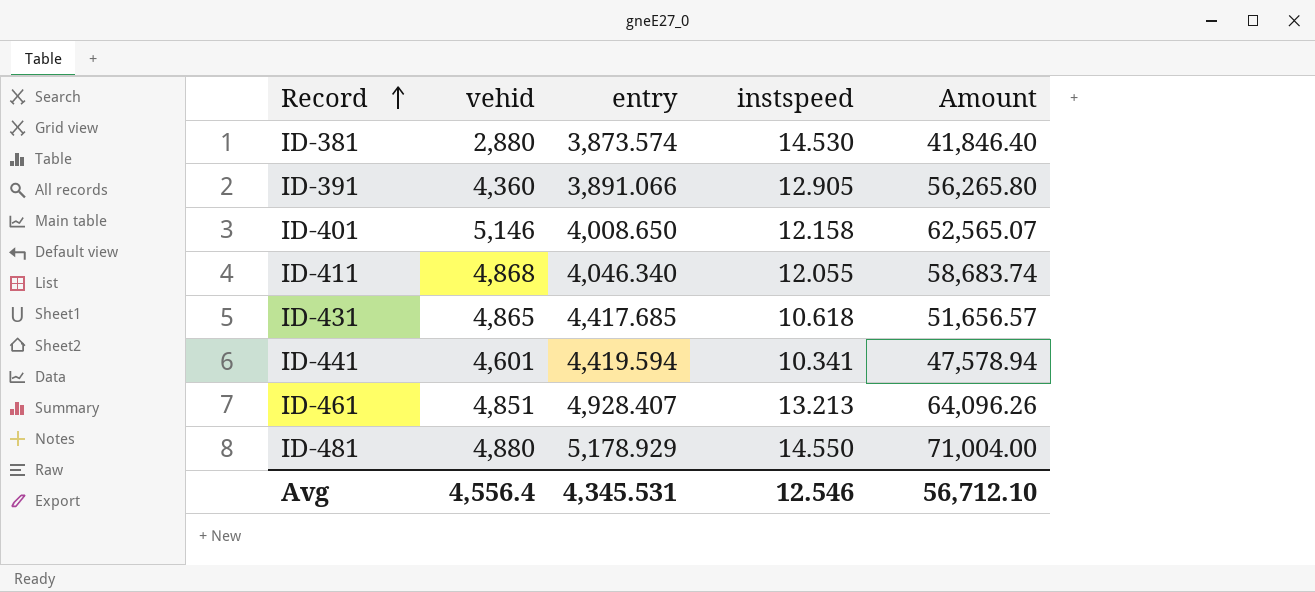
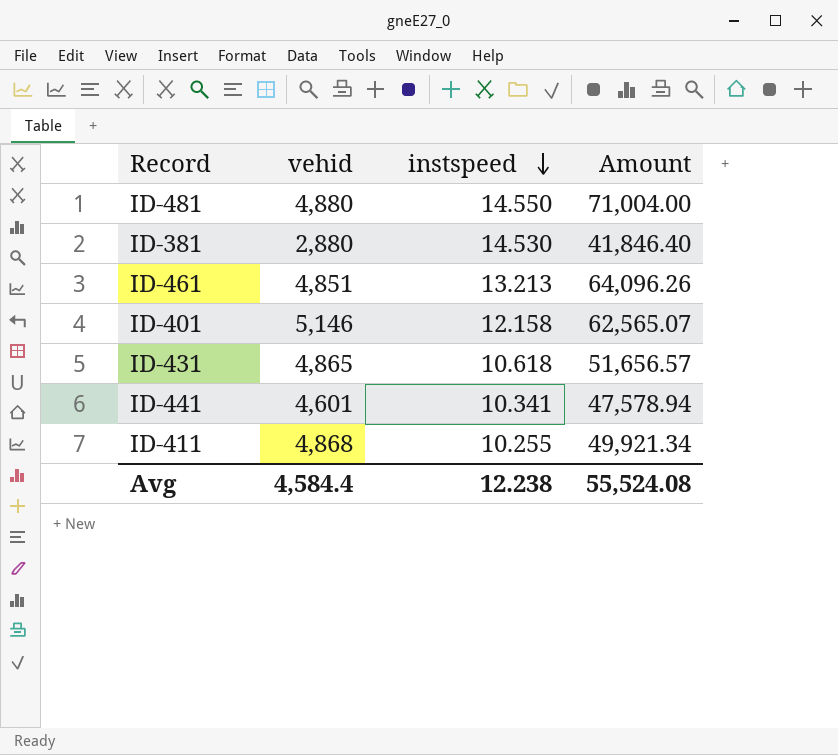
row order: Record ascending -> instspeed descending
column entry | position: 3 -> none
row ID-391: 4,360 | 3,891.066 | 12.905 | 56,265.80 -> none
ID-411 | instspeed: 12.055 -> 10.255
ID-411 | Amount: 58,683.74 -> 49,921.34
Avg | vehid: 4,556.4 -> 4,584.4
Avg | instspeed: 12.546 -> 12.238
Avg | Amount: 56,712.10 -> 55,524.08

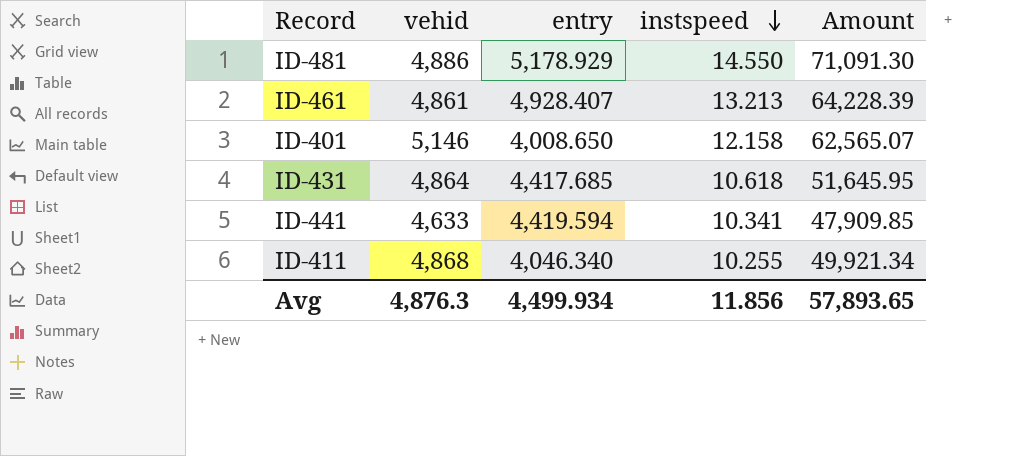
column entry | position: none -> 3
row ID-381: 2,880 | 14.530 | 41,846.40 -> none
ID-481 | vehid: 4,880 -> 4,886
ID-481 | Amount: 71,004.00 -> 71,091.30
ID-461 | vehid: 4,851 -> 4,861
ID-461 | Amount: 64,096.26 -> 64,228.39
ID-431 | vehid: 4,865 -> 4,864
ID-431 | Amount: 51,656.57 -> 51,645.95
ID-441 | vehid: 4,601 -> 4,633
ID-441 | Amount: 47,578.94 -> 47,909.85
Avg | vehid: 4,584.4 -> 4,876.3
Avg | instspeed: 12.238 -> 11.856
Avg | Amount: 55,524.08 -> 57,893.65

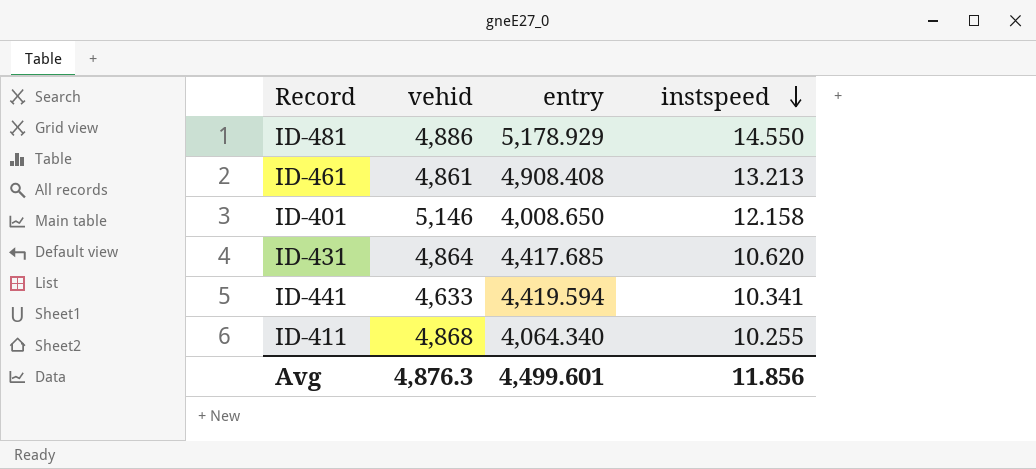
column Amount | formula: [vehid] * [instspeed] -> none
ID-461 | entry: 4,928.407 -> 4,908.408
ID-431 | instspeed: 10.618 -> 10.620
ID-411 | entry: 4,046.340 -> 4,064.340
Avg | entry: 4,499.934 -> 4,499.601

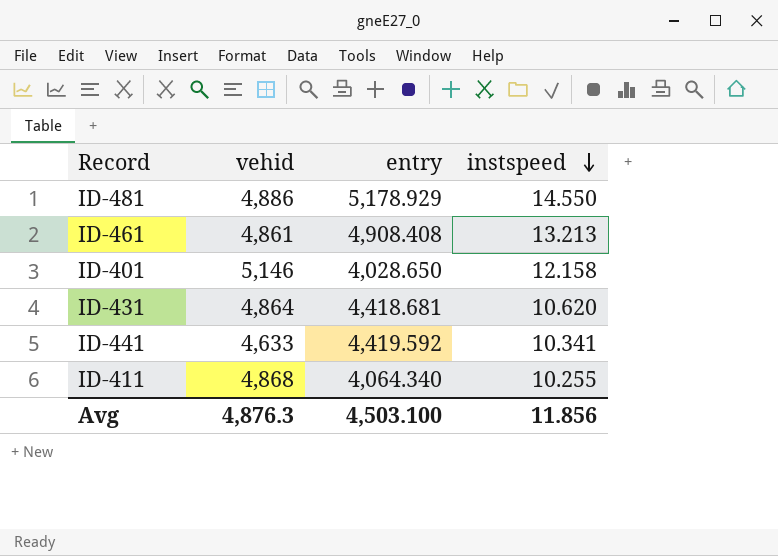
ID-401 | entry: 4,008.650 -> 4,028.650
ID-431 | entry: 4,417.685 -> 4,418.681
ID-441 | entry: 4,419.594 -> 4,419.592
Avg | entry: 4,499.601 -> 4,503.100

